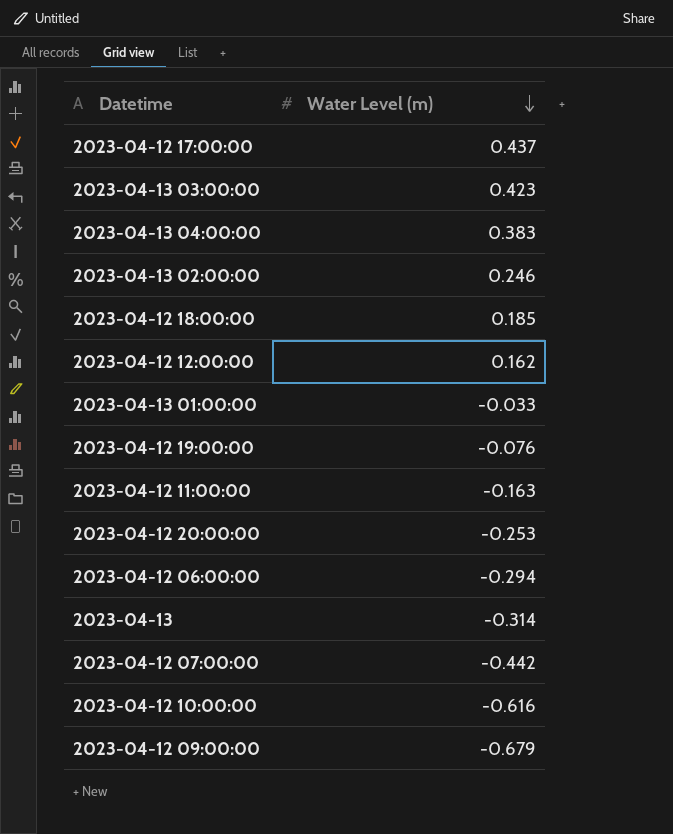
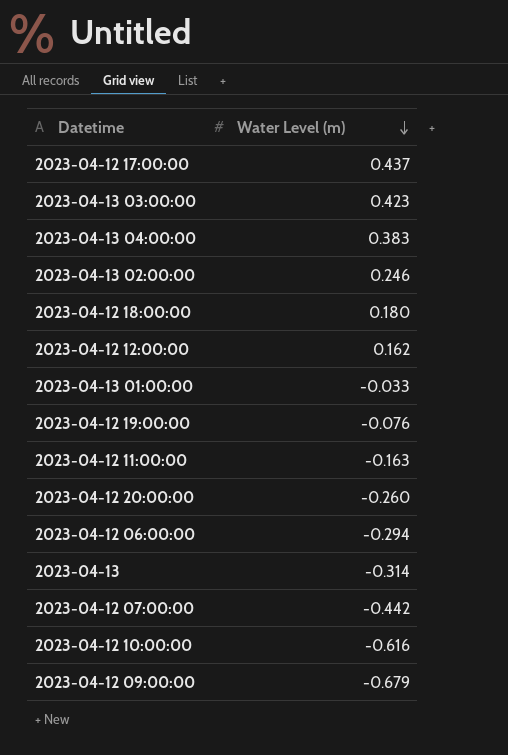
2023-04-12 18:00:00 | Water Level (m): 0.185 -> 0.180
2023-04-12 20:00:00 | Water Level (m): -0.253 -> -0.260

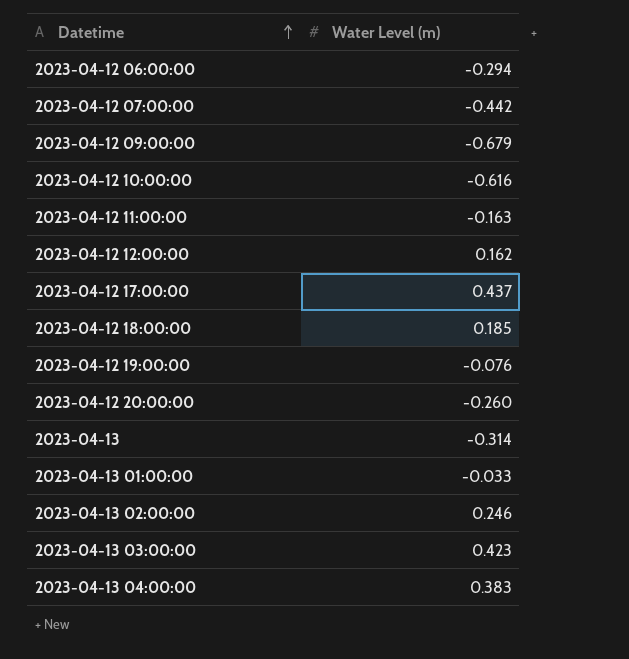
row order: Water Level (m) descending -> Datetime ascending
2023-04-12 18:00:00 | Water Level (m): 0.180 -> 0.185

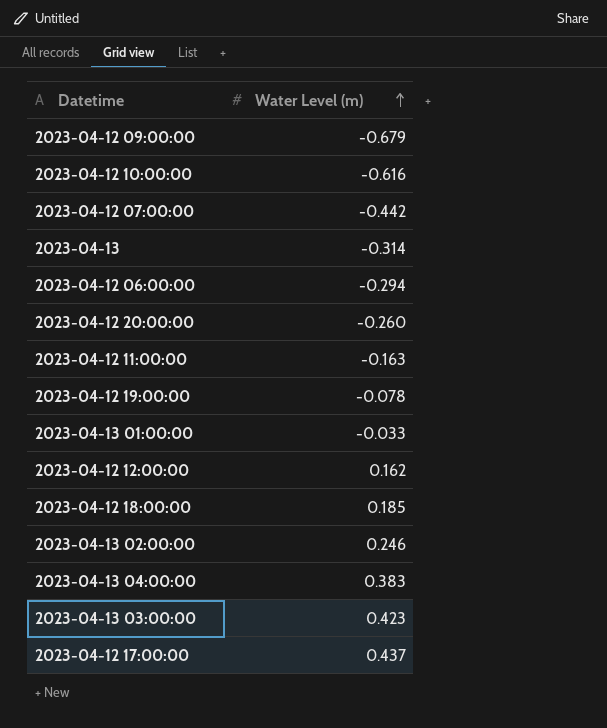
row order: Datetime ascending -> Water Level (m) ascending
2023-04-12 19:00:00 | Water Level (m): -0.076 -> -0.078

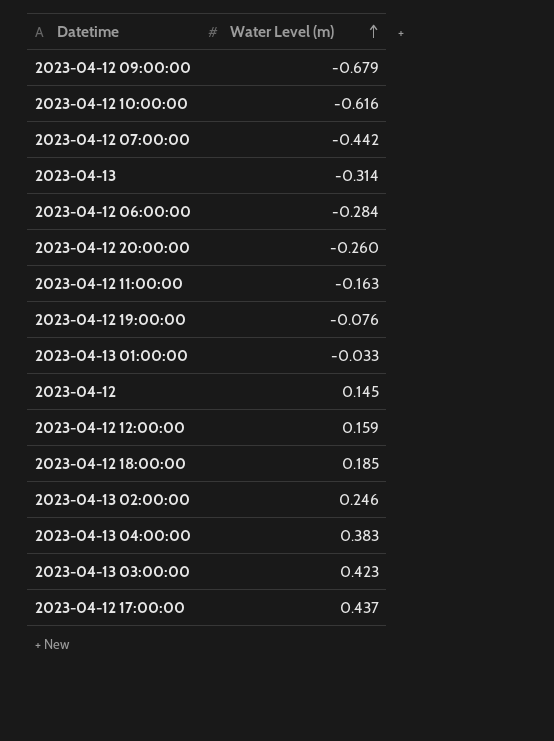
2023-04-12 06:00:00 | Water Level (m): -0.294 -> -0.284
2023-04-12 19:00:00 | Water Level (m): -0.078 -> -0.076
row 2023-04-12: none -> 0.145
2023-04-12 12:00:00 | Water Level (m): 0.162 -> 0.159

